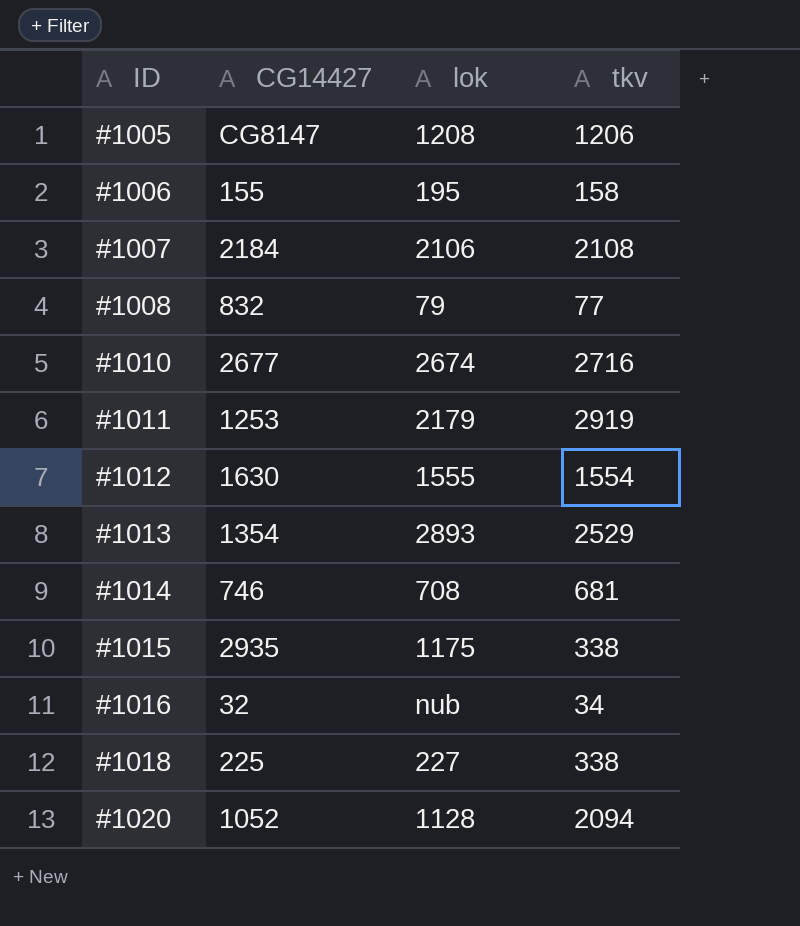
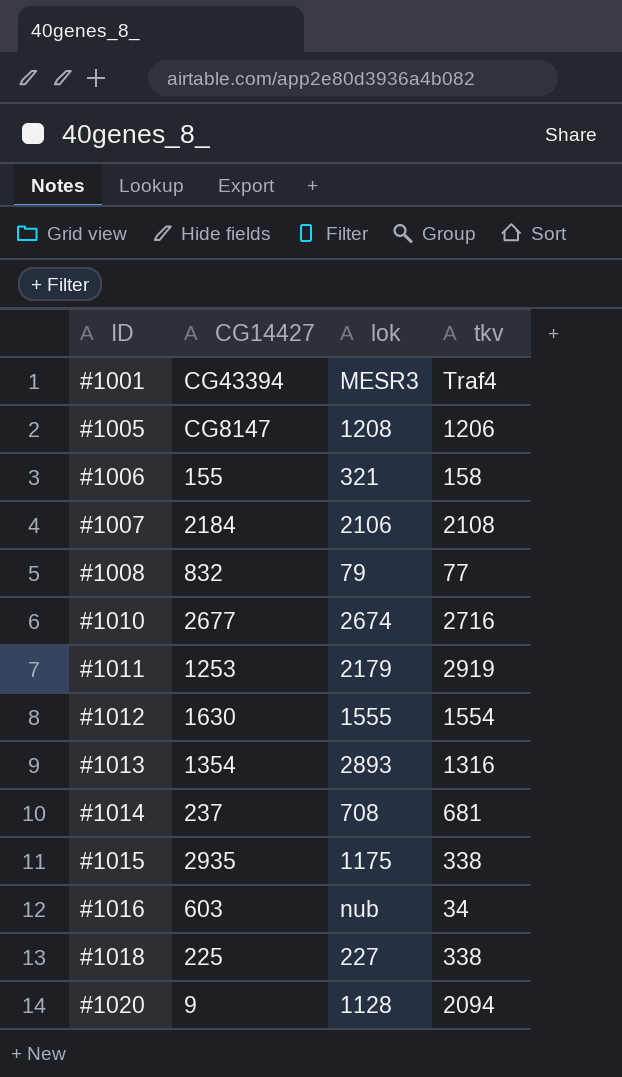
row #1001: none -> CG43394 | MESR3 | Traf4
#1006 | lok: 195 -> 321
#1013 | tkv: 2529 -> 1316
#1014 | CG14427: 746 -> 237
#1016 | CG14427: 32 -> 603
#1020 | CG14427: 1052 -> 9

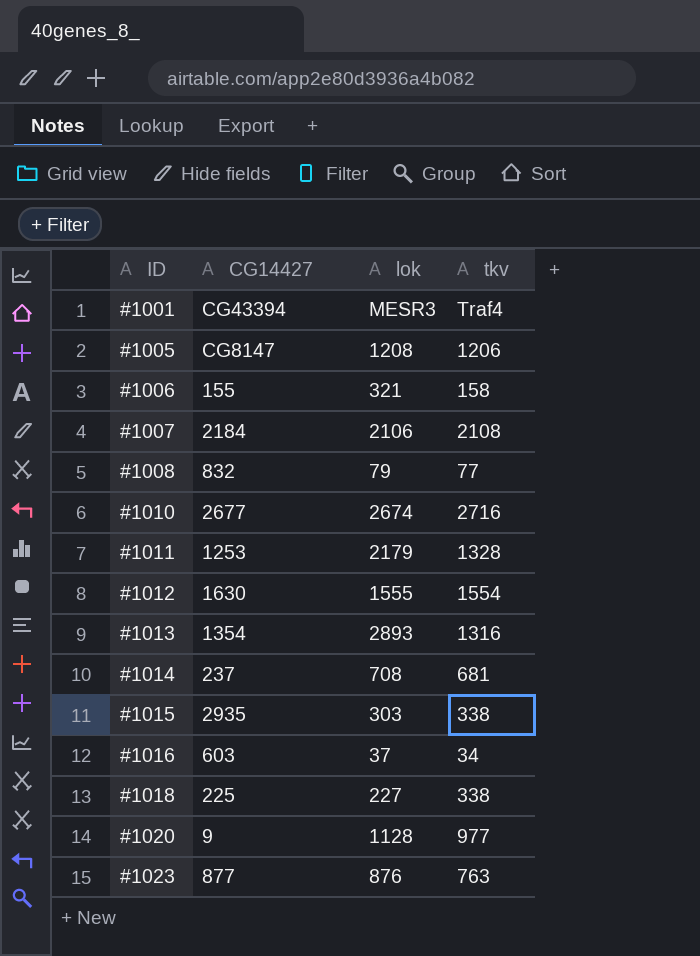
#1011 | tkv: 2919 -> 1328
#1015 | lok: 1175 -> 303
#1016 | lok: nub -> 37
#1020 | tkv: 2094 -> 977
row #1023: none -> 877 | 876 | 763

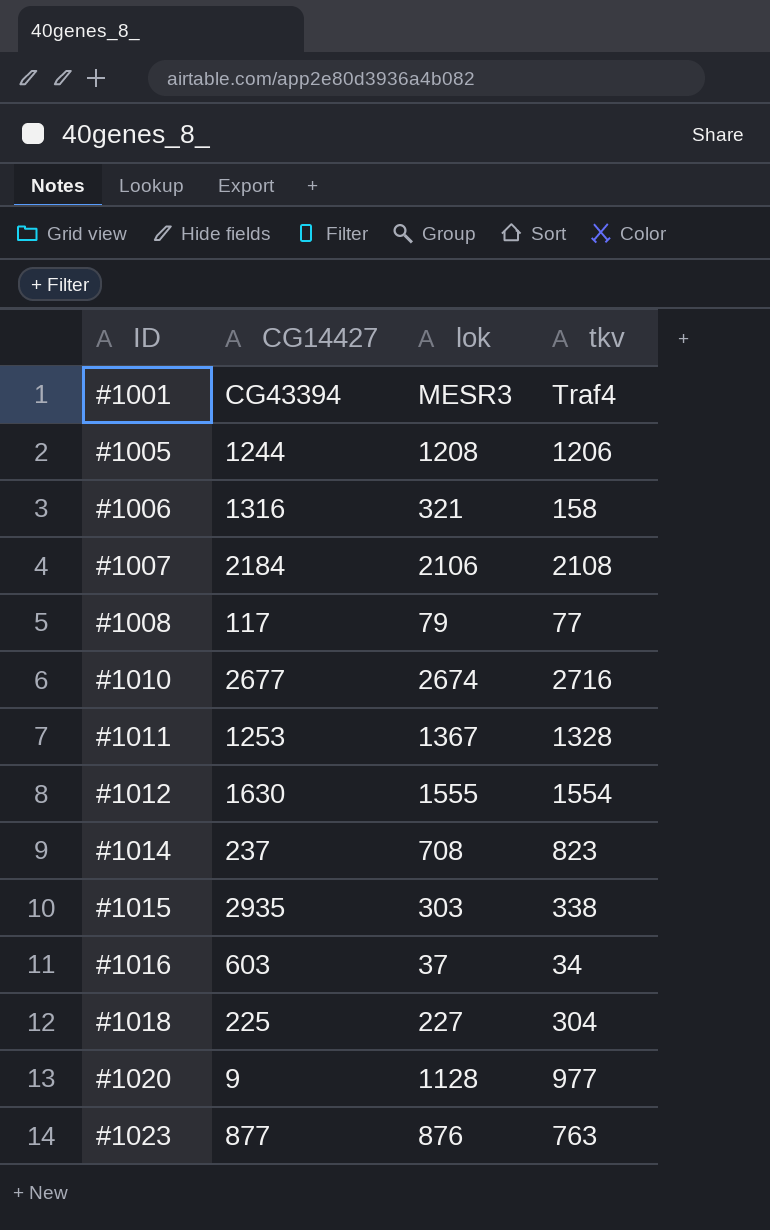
row #1013: 1354 | 2893 | 1316 -> none
#1005 | CG14427: CG8147 -> 1244
#1006 | CG14427: 155 -> 1316
#1008 | CG14427: 832 -> 117
#1011 | lok: 2179 -> 1367
#1014 | tkv: 681 -> 823
#1018 | tkv: 338 -> 304

